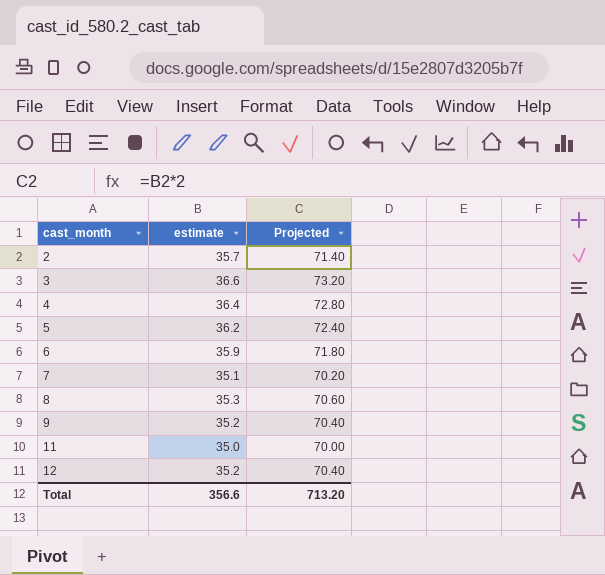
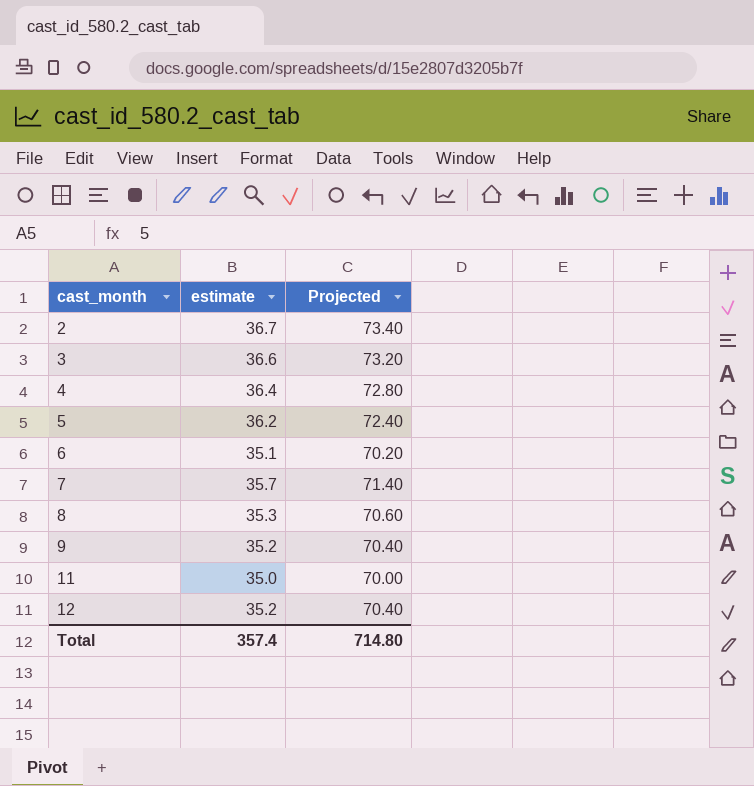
2 | estimate: 35.7 -> 36.7
2 | Projected: 71.40 -> 73.40
6 | estimate: 35.9 -> 35.1
6 | Projected: 71.80 -> 70.20
7 | estimate: 35.1 -> 35.7
7 | Projected: 70.20 -> 71.40
Total | estimate: 356.6 -> 357.4
Total | Projected: 713.20 -> 714.80

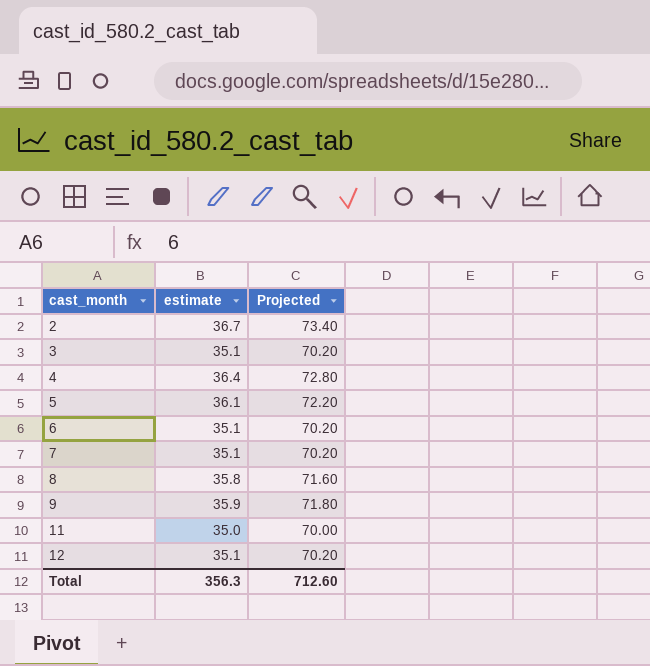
3 | estimate: 36.6 -> 35.1
3 | Projected: 73.20 -> 70.20
5 | estimate: 36.2 -> 36.1
5 | Projected: 72.40 -> 72.20
7 | estimate: 35.7 -> 35.1
7 | Projected: 71.40 -> 70.20
8 | estimate: 35.3 -> 35.8
8 | Projected: 70.60 -> 71.60
9 | estimate: 35.2 -> 35.9
9 | Projected: 70.40 -> 71.80
12 | estimate: 35.2 -> 35.1
12 | Projected: 70.40 -> 70.20
Total | estimate: 357.4 -> 356.3
Total | Projected: 714.80 -> 712.60

